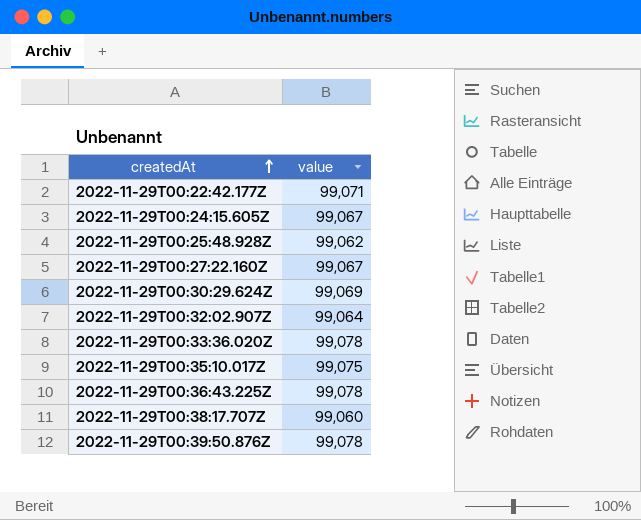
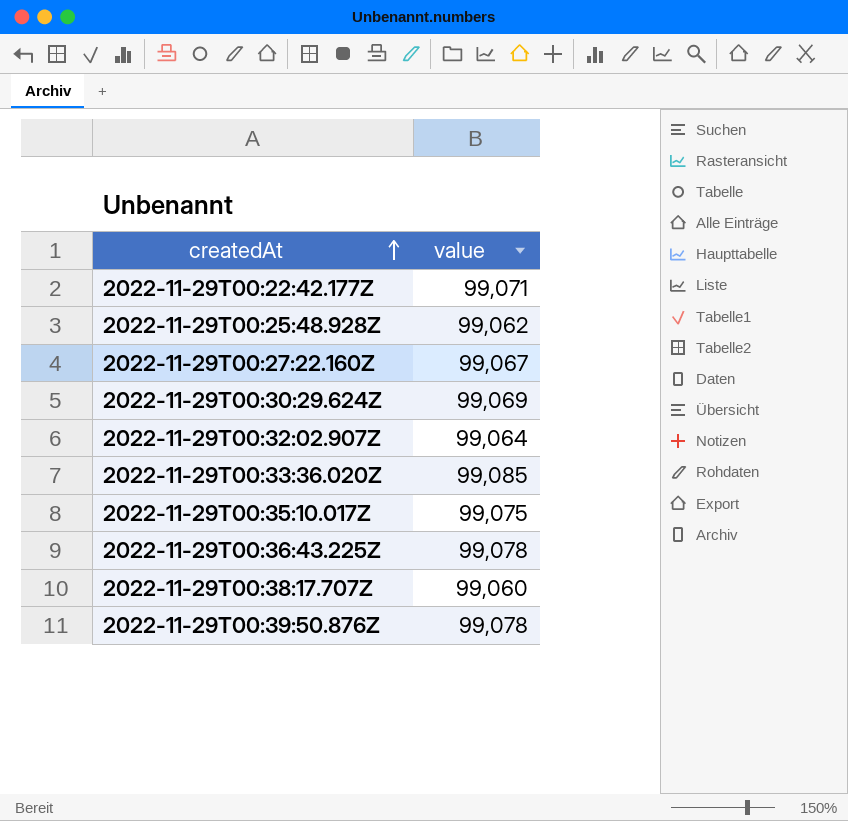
row 2022-11-29T00:24:15.605Z: 99,067 -> none
2022-11-29T00:33:36.020Z | value: 99,078 -> 99,085

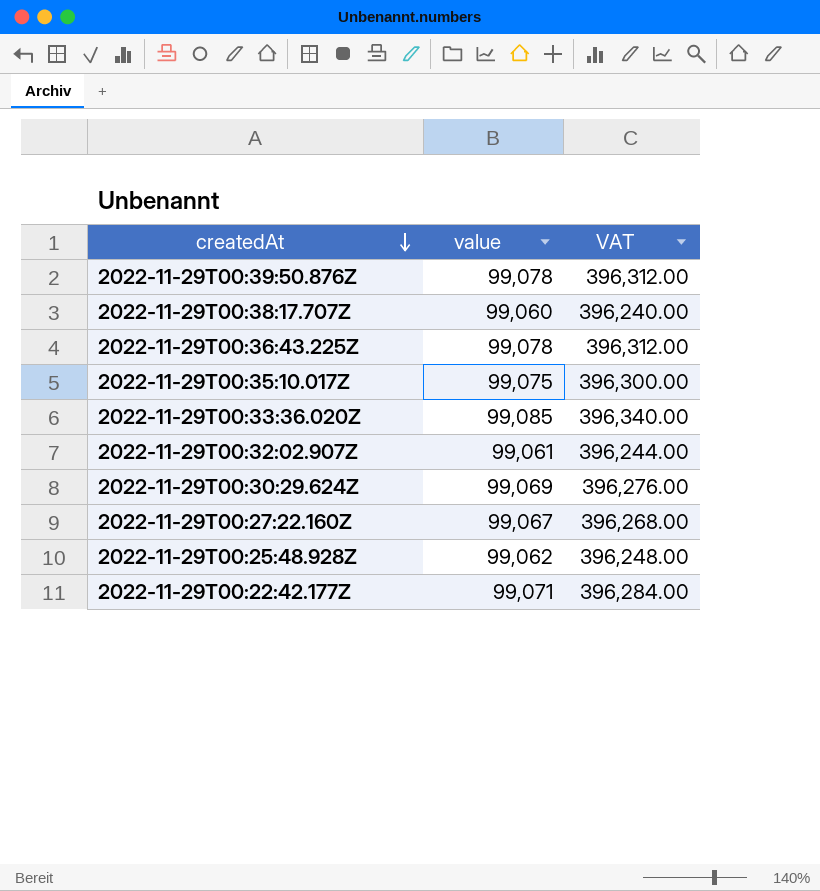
row order: createdAt ascending -> createdAt descending
column VAT | formula: none -> [value] * 4
2022-11-29T00:32:02.907Z | value: 99,064 -> 99,061

